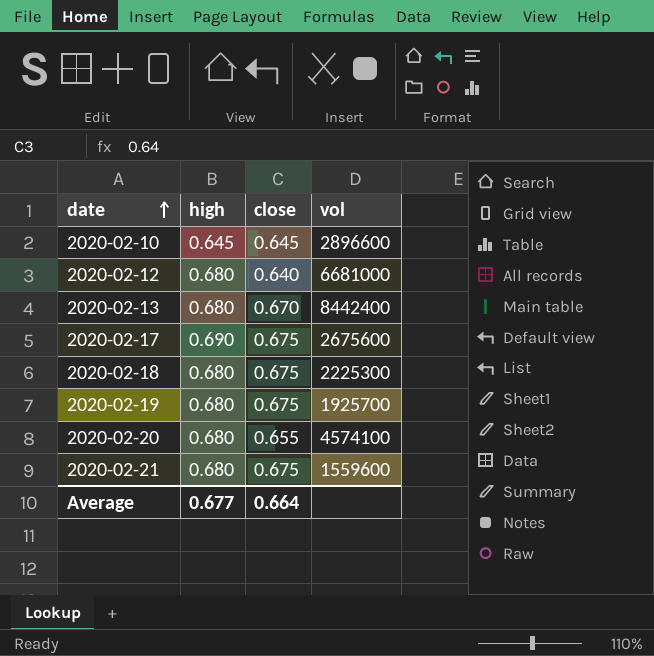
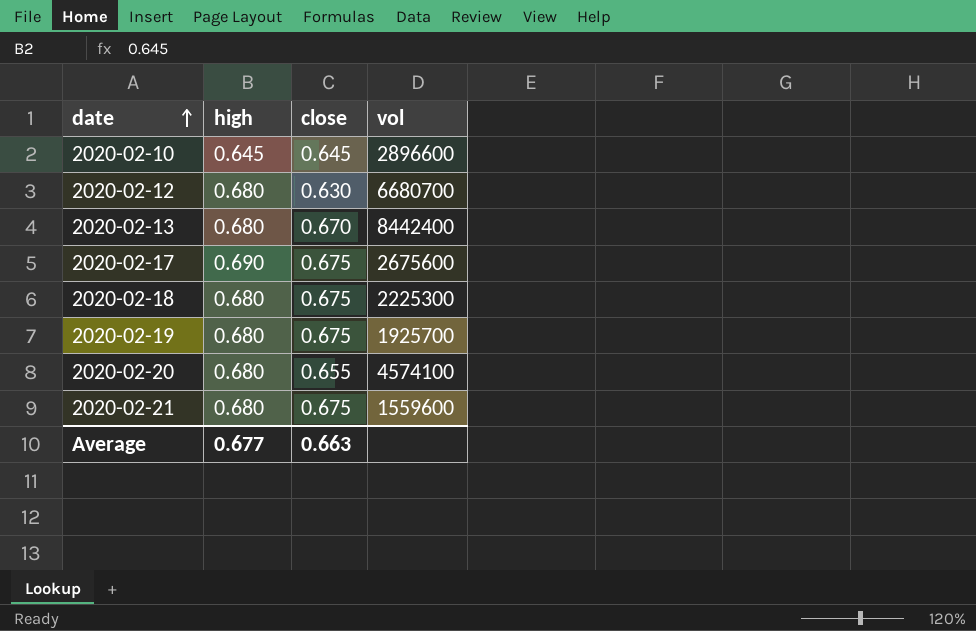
2020-02-12 | close: 0.640 -> 0.630
2020-02-12 | vol: 6681000 -> 6680700
Average | close: 0.664 -> 0.663

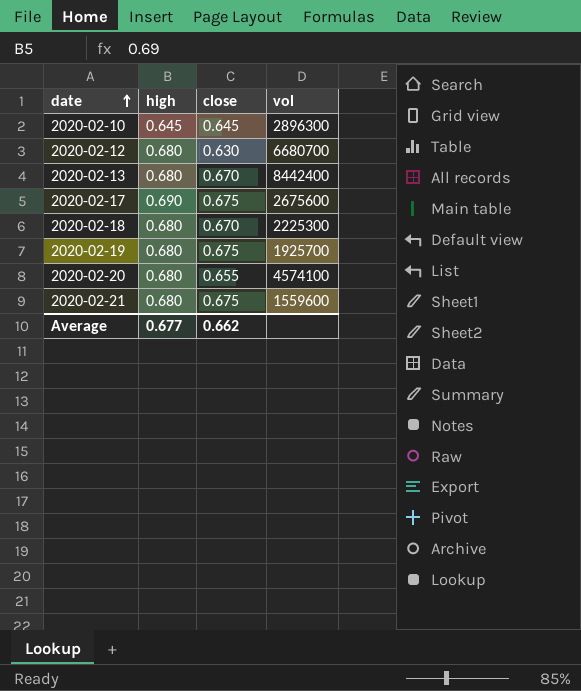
2020-02-10 | vol: 2896600 -> 2896300
2020-02-18 | close: 0.675 -> 0.670
Average | close: 0.663 -> 0.662

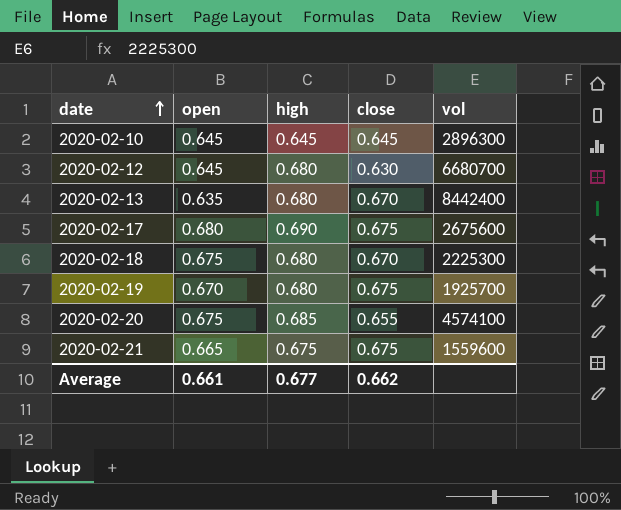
column open | position: none -> 2
2020-02-20 | high: 0.680 -> 0.685
2020-02-21 | high: 0.680 -> 0.675

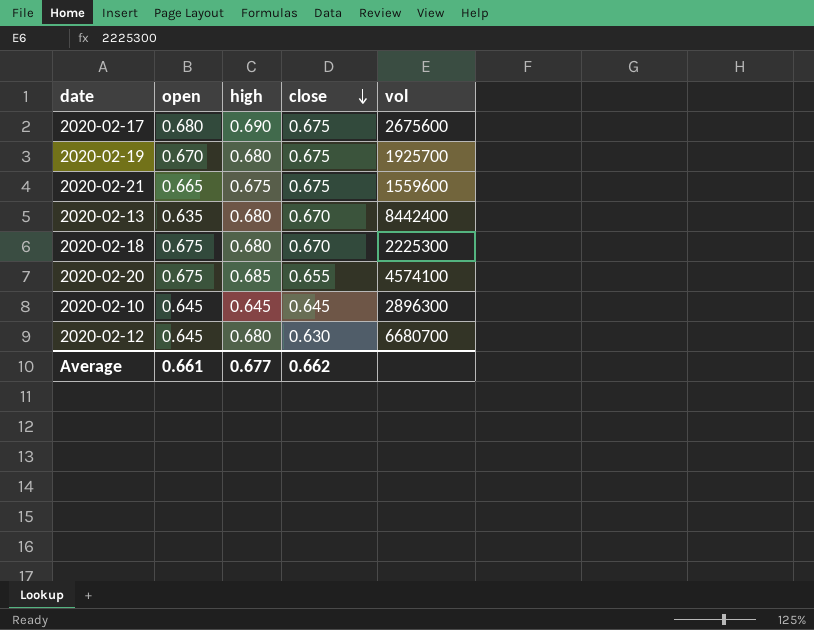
row order: date ascending -> close descending

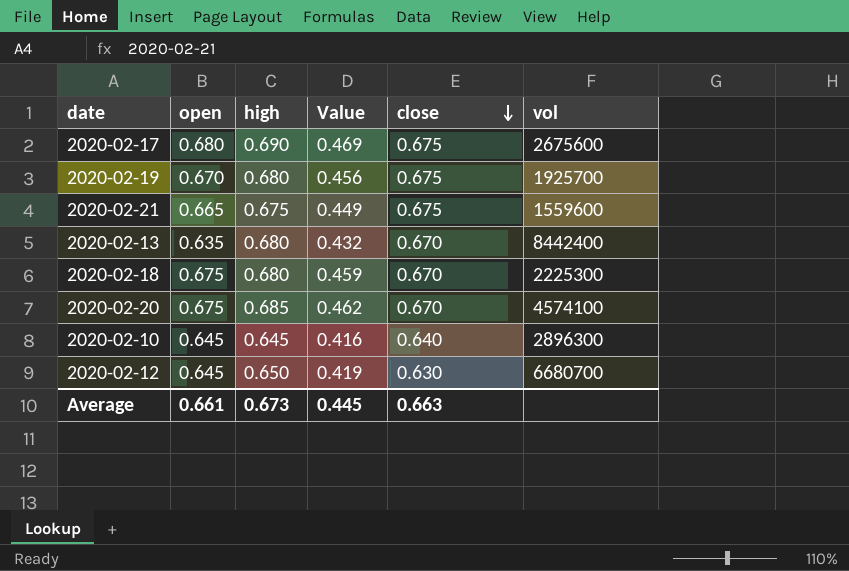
column Value | formula: none -> [open] * [high]
2020-02-20 | close: 0.655 -> 0.670
2020-02-10 | close: 0.645 -> 0.640
2020-02-12 | high: 0.680 -> 0.650
Average | high: 0.677 -> 0.673
Average | close: 0.662 -> 0.663

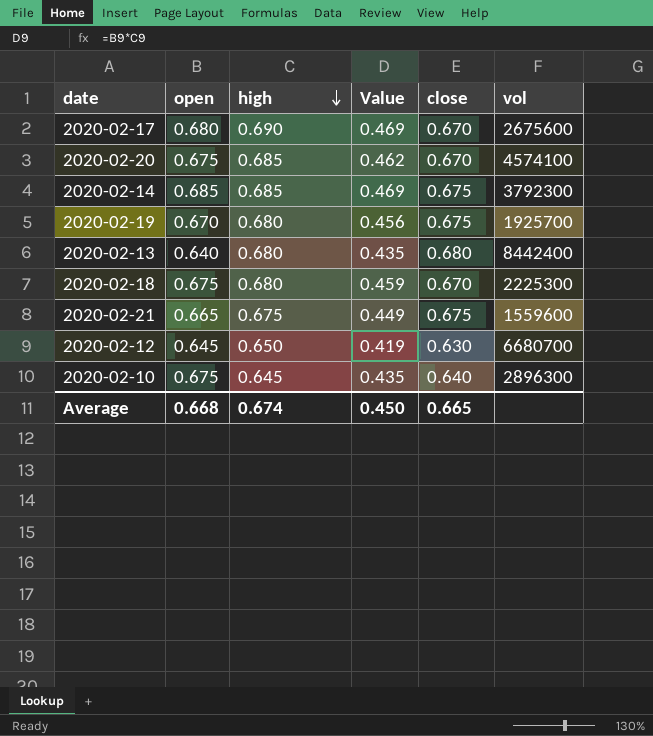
row order: close descending -> high descending
2020-02-17 | close: 0.675 -> 0.670
row 2020-02-14: none -> 0.685 | 0.685 | 0.469 | 0.675 | 3792300
2020-02-13 | open: 0.635 -> 0.640
2020-02-13 | Value: 0.432 -> 0.435
2020-02-13 | close: 0.670 -> 0.680
2020-02-10 | open: 0.645 -> 0.675
2020-02-10 | Value: 0.416 -> 0.435
Average | open: 0.661 -> 0.668
Average | high: 0.673 -> 0.674
Average | Value: 0.445 -> 0.450
Average | close: 0.663 -> 0.665

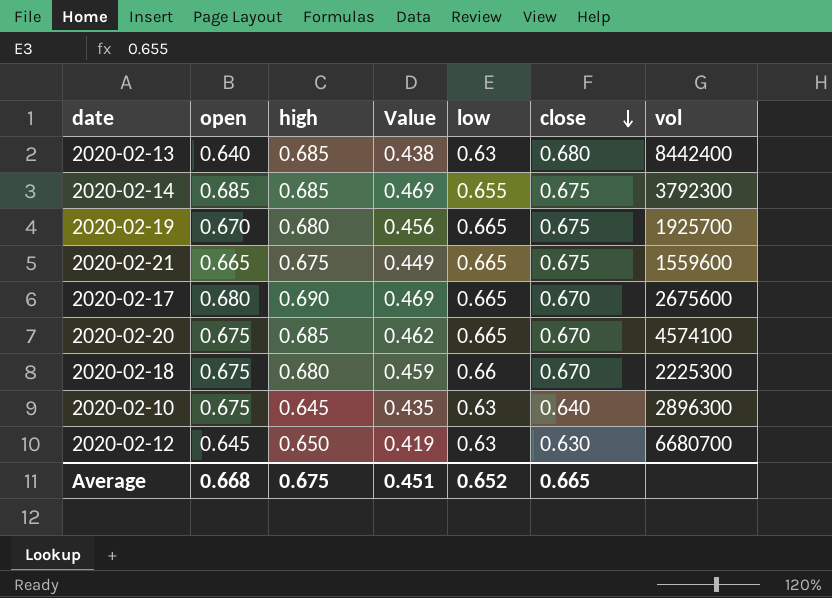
row order: high descending -> close descending
column low | position: none -> 5
2020-02-13 | high: 0.680 -> 0.685
2020-02-13 | Value: 0.435 -> 0.438
Average | high: 0.674 -> 0.675
Average | Value: 0.450 -> 0.451

